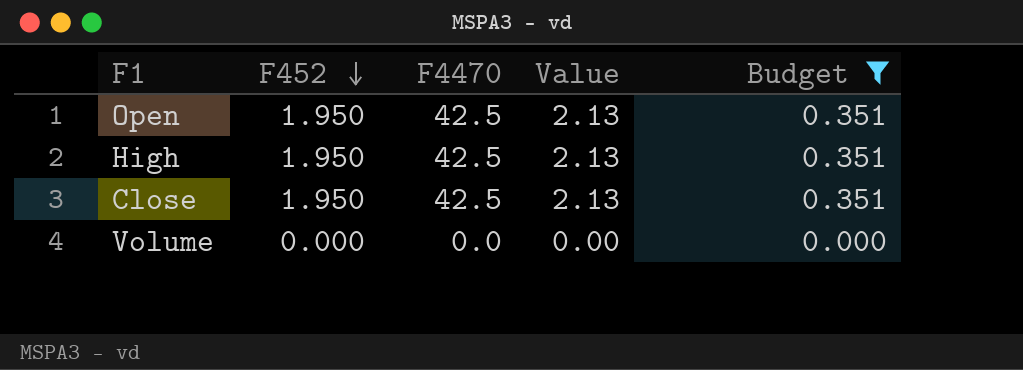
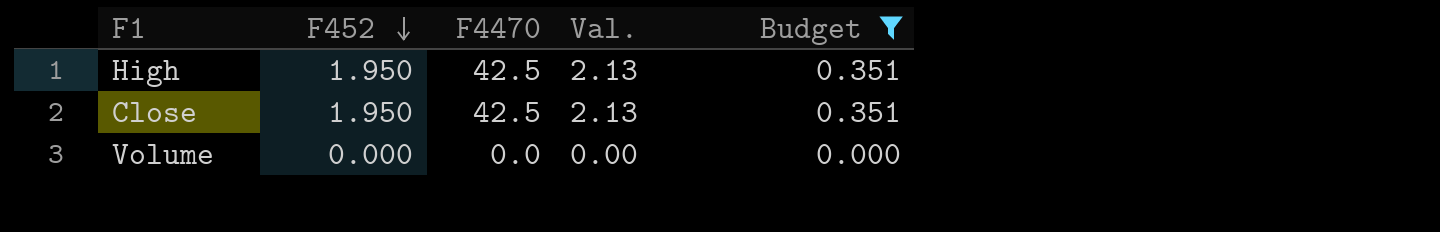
column name: Value -> Val.
row Open: 1.950 | 42.5 | 2.13 | 0.351 -> none

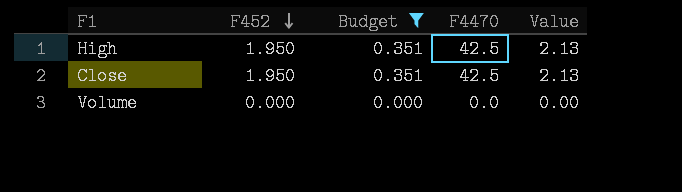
column Budget | position: 5 -> 3
column name: Val. -> Value

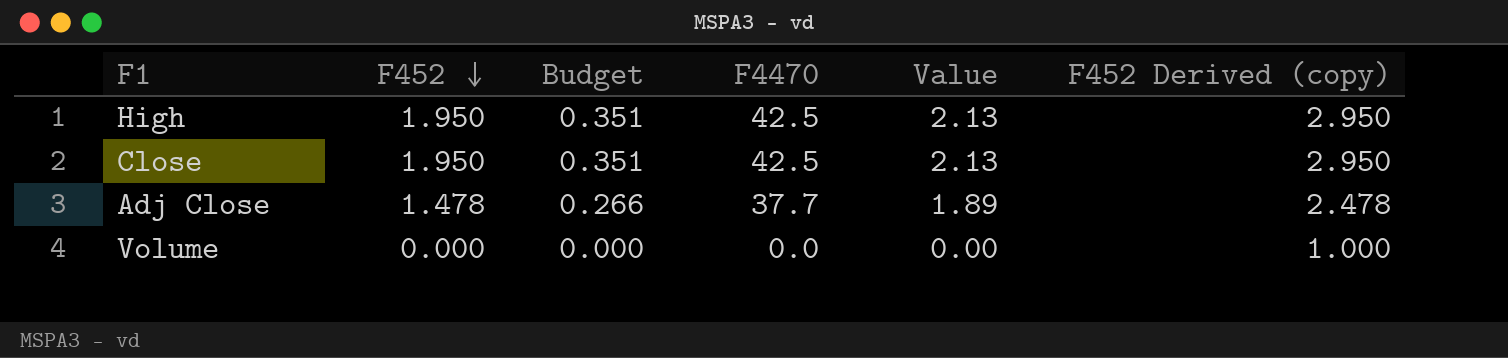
filter: Budget != 0.266 -> none
column F452 Derived (copy) | formula: none -> [F452] + 1

